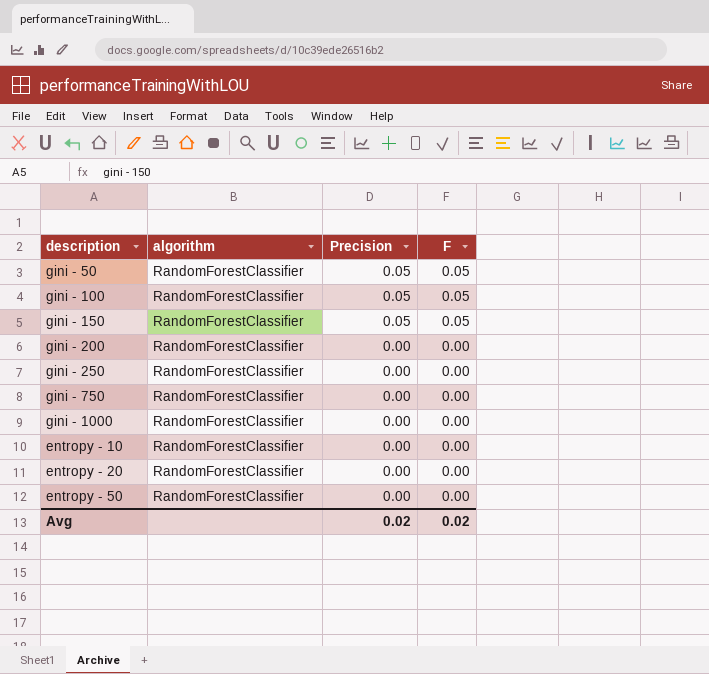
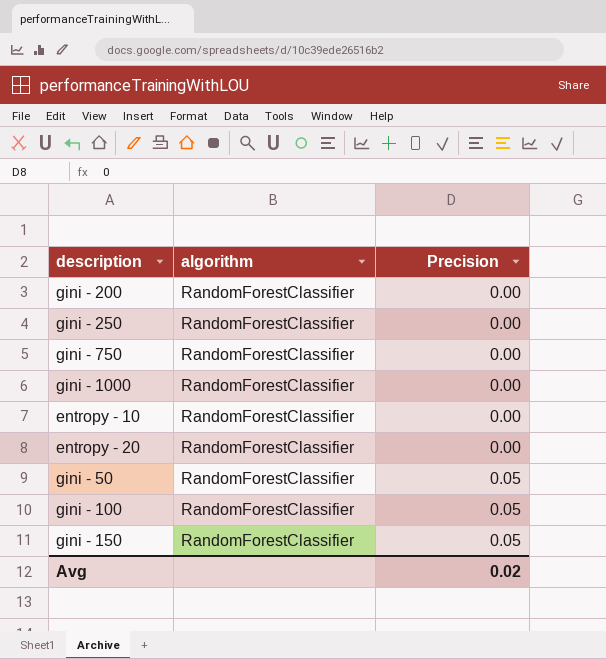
row order: Precision descending -> Precision ascending
column F | position: 4 -> none
row entropy - 50: RandomForestClassifier | 0.00 | 0.00 -> none

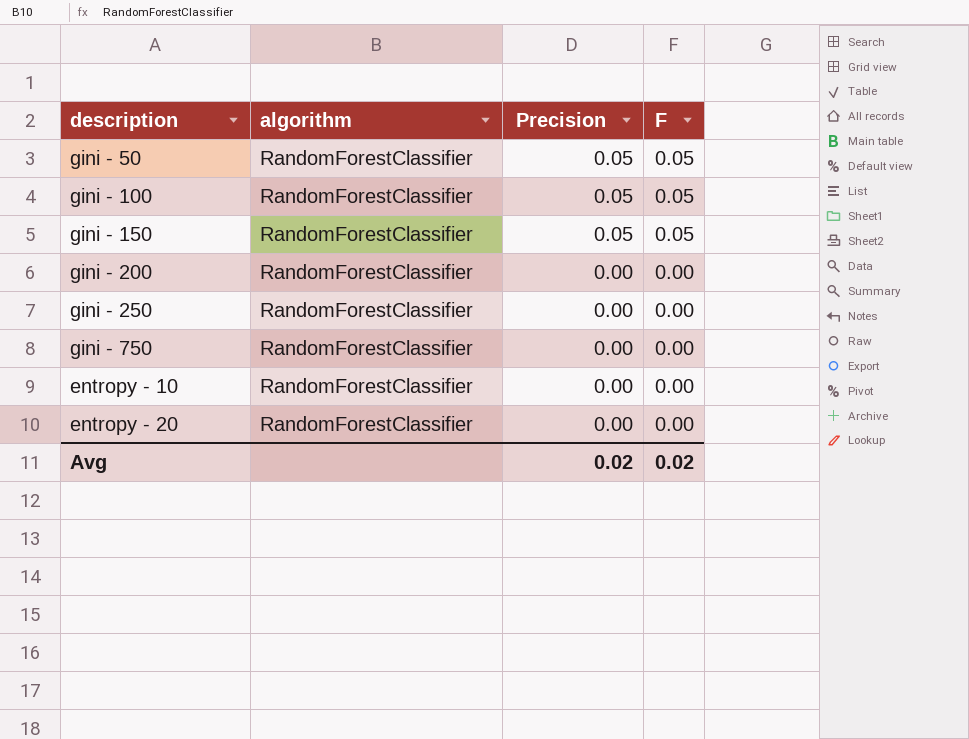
row order: Precision ascending -> Precision descending
column F | position: none -> 4
row gini - 1000: RandomForestClassifier | 0.00 -> none

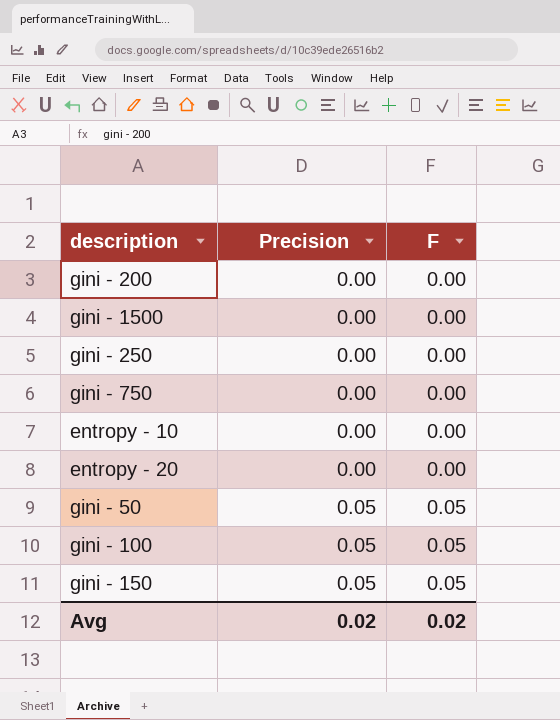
row order: Precision descending -> Precision ascending
column algorithm | position: 2 -> none
row gini - 1500: none -> 0.00 | 0.00

